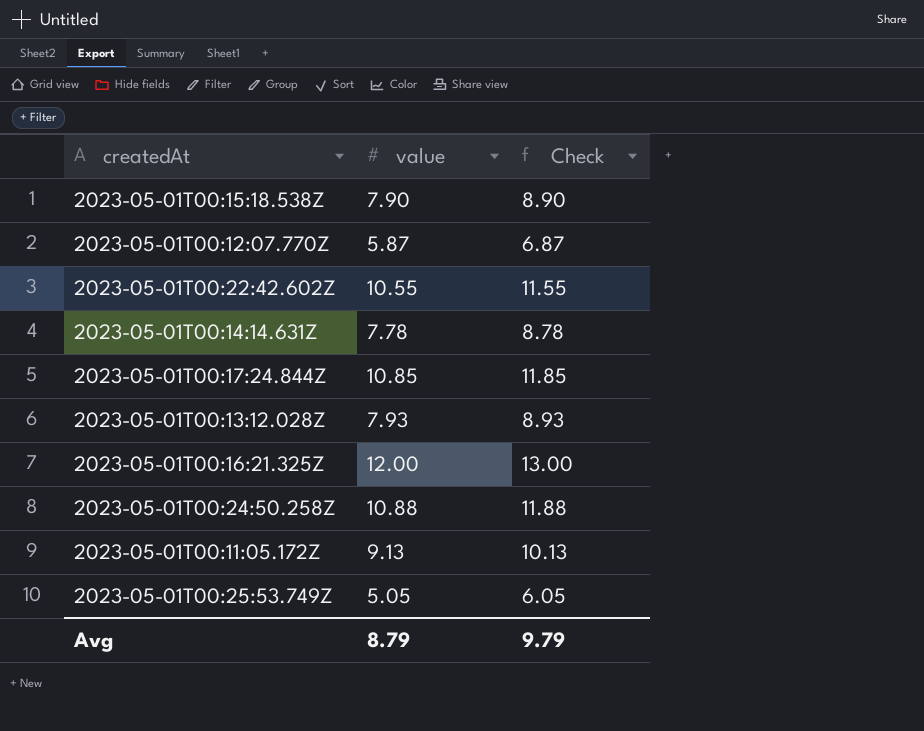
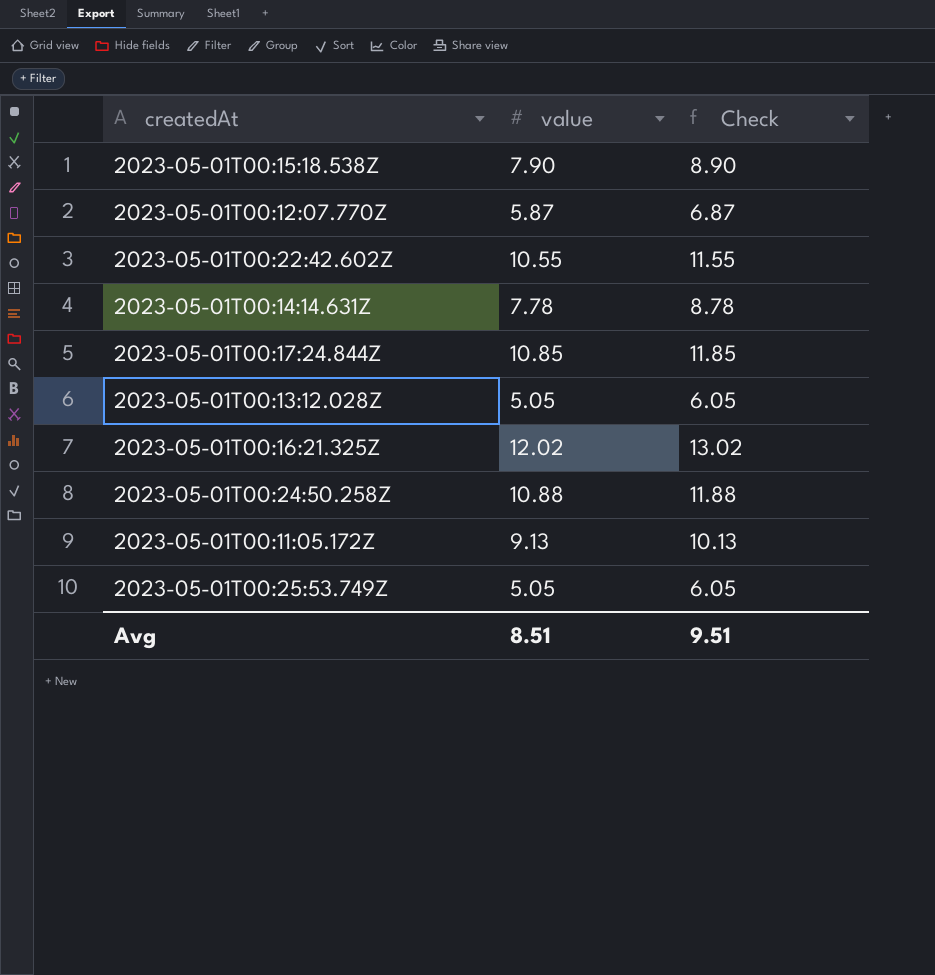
2023-05-01T00:13:12.028Z | value: 7.93 -> 5.05
2023-05-01T00:13:12.028Z | Check: 8.93 -> 6.05
2023-05-01T00:16:21.325Z | value: 12.00 -> 12.02
2023-05-01T00:16:21.325Z | Check: 13.00 -> 13.02
Avg | value: 8.79 -> 8.51
Avg | Check: 9.79 -> 9.51

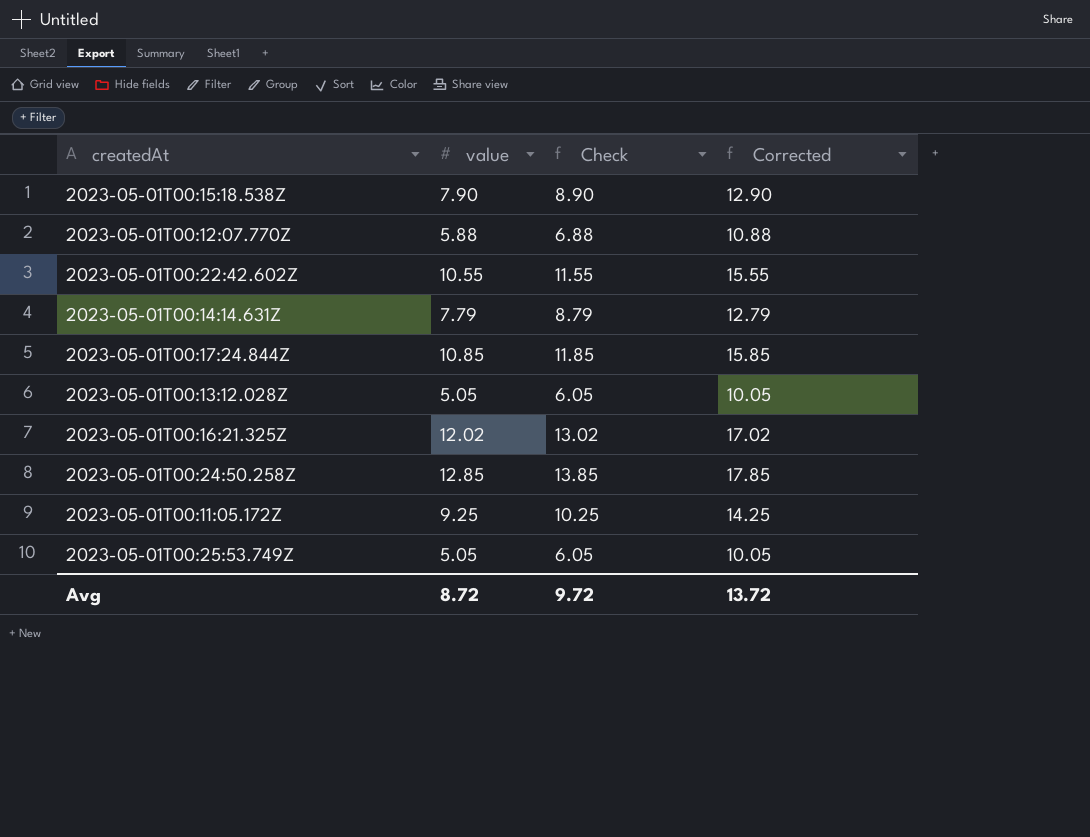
column Corrected | formula: none -> [value] + 5
2023-05-01T00:12:07.770Z | value: 5.87 -> 5.88
2023-05-01T00:12:07.770Z | Check: 6.87 -> 6.88
2023-05-01T00:14:14.631Z | value: 7.78 -> 7.79
2023-05-01T00:14:14.631Z | Check: 8.78 -> 8.79
2023-05-01T00:24:50.258Z | value: 10.88 -> 12.85
2023-05-01T00:24:50.258Z | Check: 11.88 -> 13.85
2023-05-01T00:11:05.172Z | value: 9.13 -> 9.25
2023-05-01T00:11:05.172Z | Check: 10.13 -> 10.25
Avg | value: 8.51 -> 8.72
Avg | Check: 9.51 -> 9.72

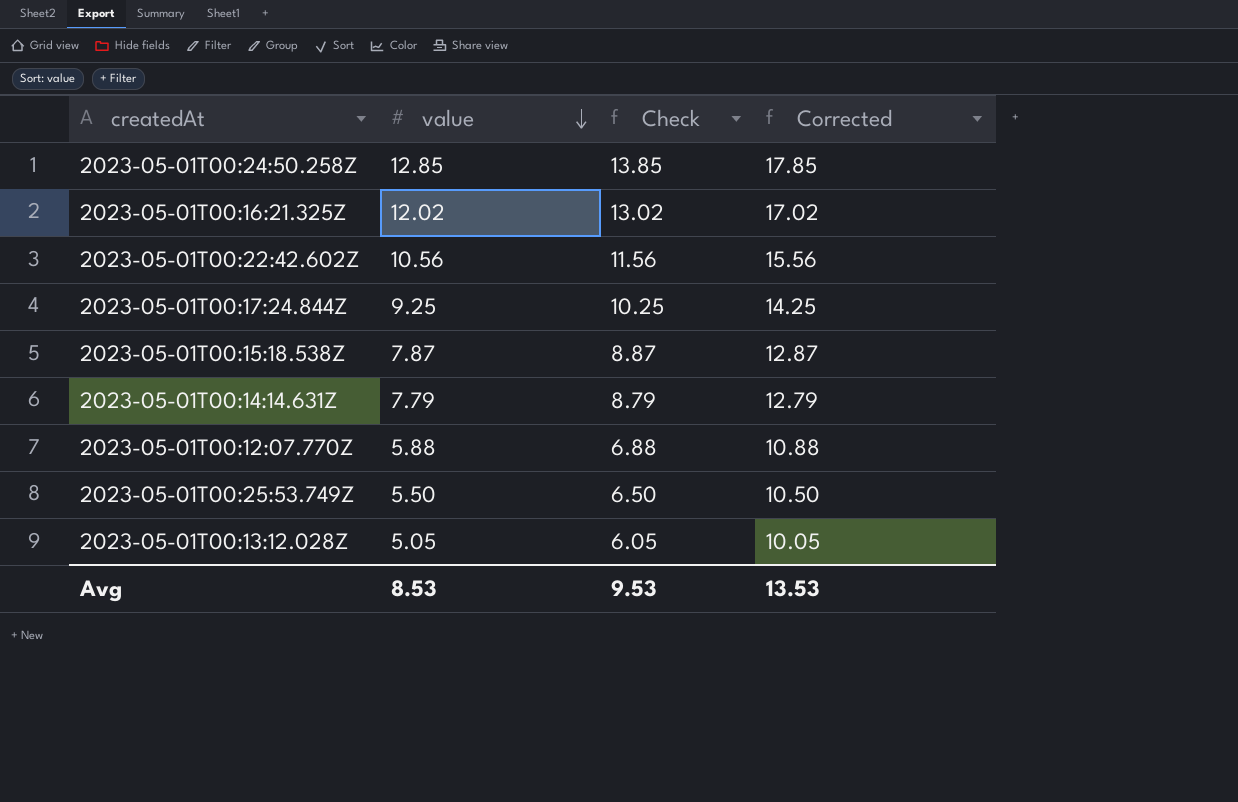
row order: none -> value descending
row 2023-05-01T00:11:05.172Z: 9.25 | 10.25 | 14.25 -> none
2023-05-01T00:22:42.602Z | value: 10.55 -> 10.56
2023-05-01T00:22:42.602Z | Check: 11.55 -> 11.56
2023-05-01T00:22:42.602Z | Corrected: 15.55 -> 15.56
2023-05-01T00:17:24.844Z | value: 10.85 -> 9.25
2023-05-01T00:17:24.844Z | Check: 11.85 -> 10.25
2023-05-01T00:17:24.844Z | Corrected: 15.85 -> 14.25
2023-05-01T00:15:18.538Z | value: 7.90 -> 7.87
2023-05-01T00:15:18.538Z | Check: 8.90 -> 8.87
2023-05-01T00:15:18.538Z | Corrected: 12.90 -> 12.87
2023-05-01T00:25:53.749Z | value: 5.05 -> 5.50
2023-05-01T00:25:53.749Z | Check: 6.05 -> 6.50
2023-05-01T00:25:53.749Z | Corrected: 10.05 -> 10.50
Avg | value: 8.72 -> 8.53
Avg | Check: 9.72 -> 9.53
Avg | Corrected: 13.72 -> 13.53

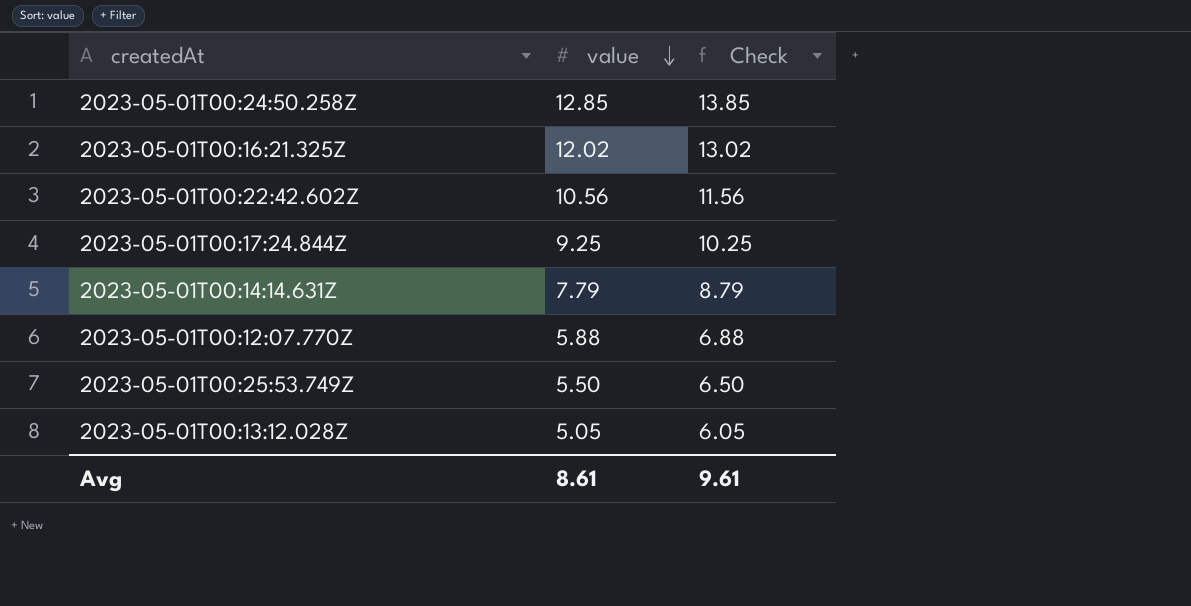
column Corrected | formula: [value] + 5 -> none
row 2023-05-01T00:15:18.538Z: 7.87 | 8.87 | 12.87 -> none
Avg | value: 8.53 -> 8.61
Avg | Check: 9.53 -> 9.61

